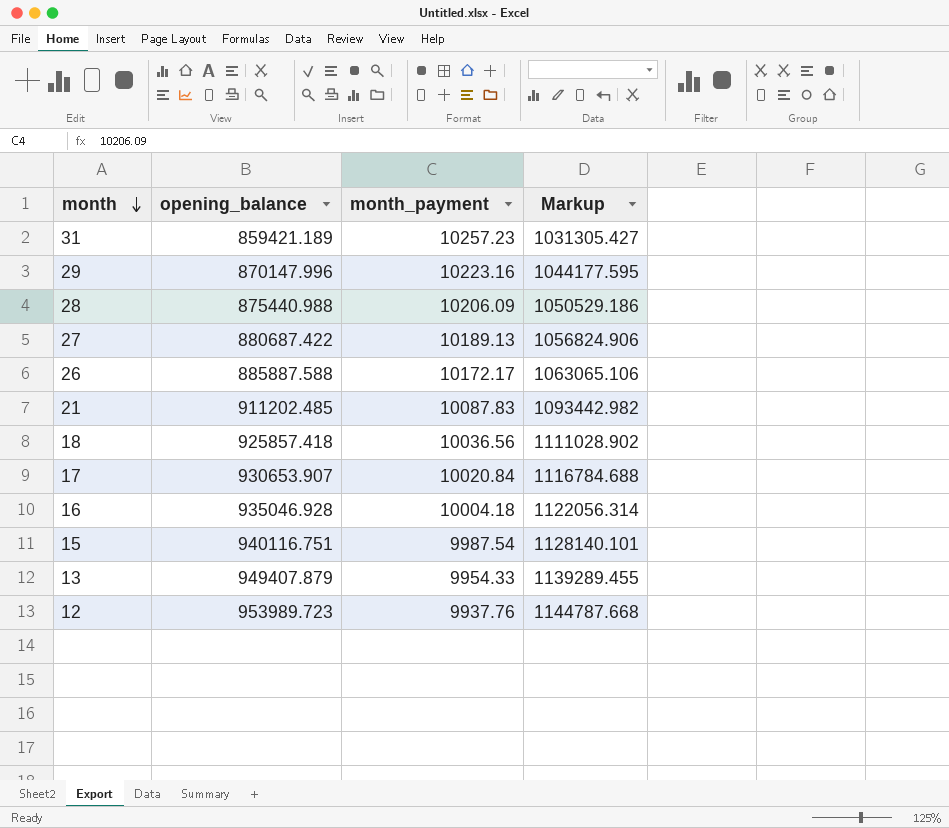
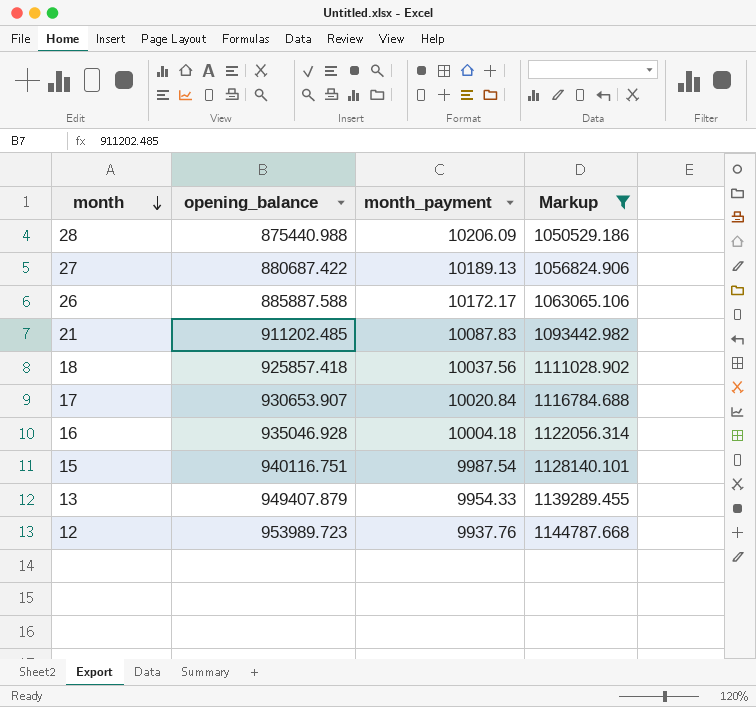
filter: none -> Markup >= 1050529.186
18 | month_payment: 10036.56 -> 10037.56

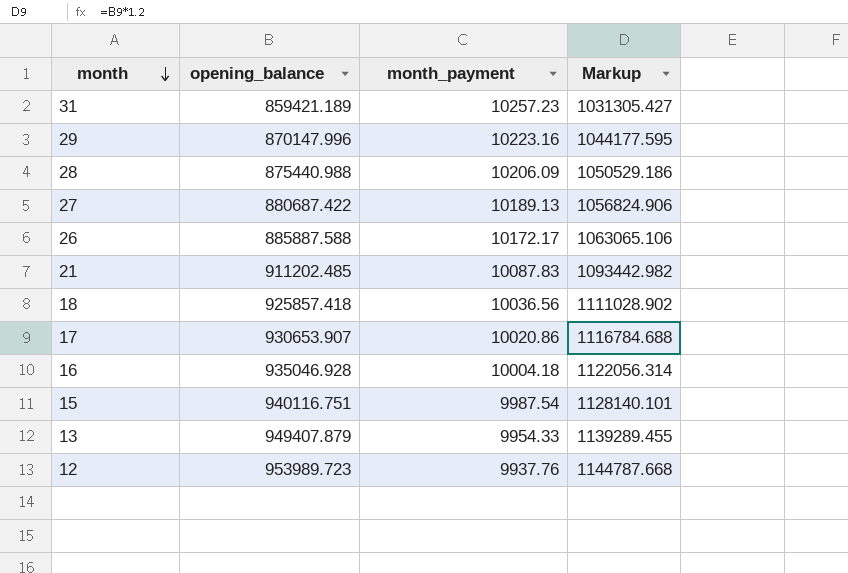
filter: Markup >= 1050529.186 -> none
18 | month_payment: 10037.56 -> 10036.56
17 | month_payment: 10020.84 -> 10020.86

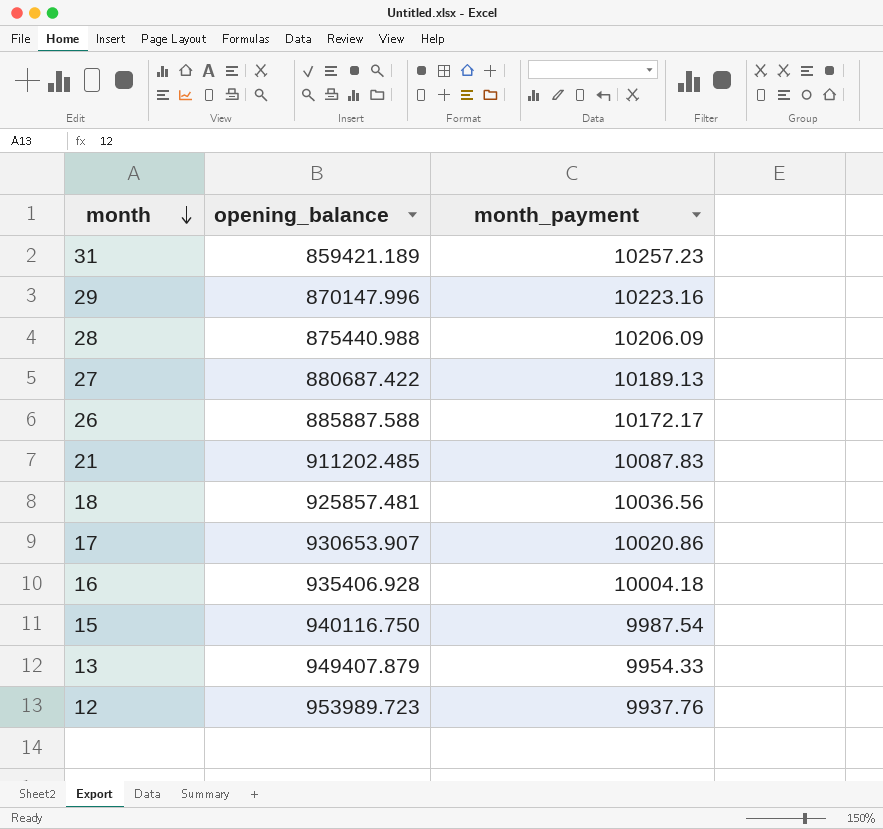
column Markup | formula: [opening_balance] * 1.2 -> none
18 | opening_balance: 925857.418 -> 925857.481
16 | opening_balance: 935046.928 -> 935406.928
15 | opening_balance: 940116.751 -> 940116.750

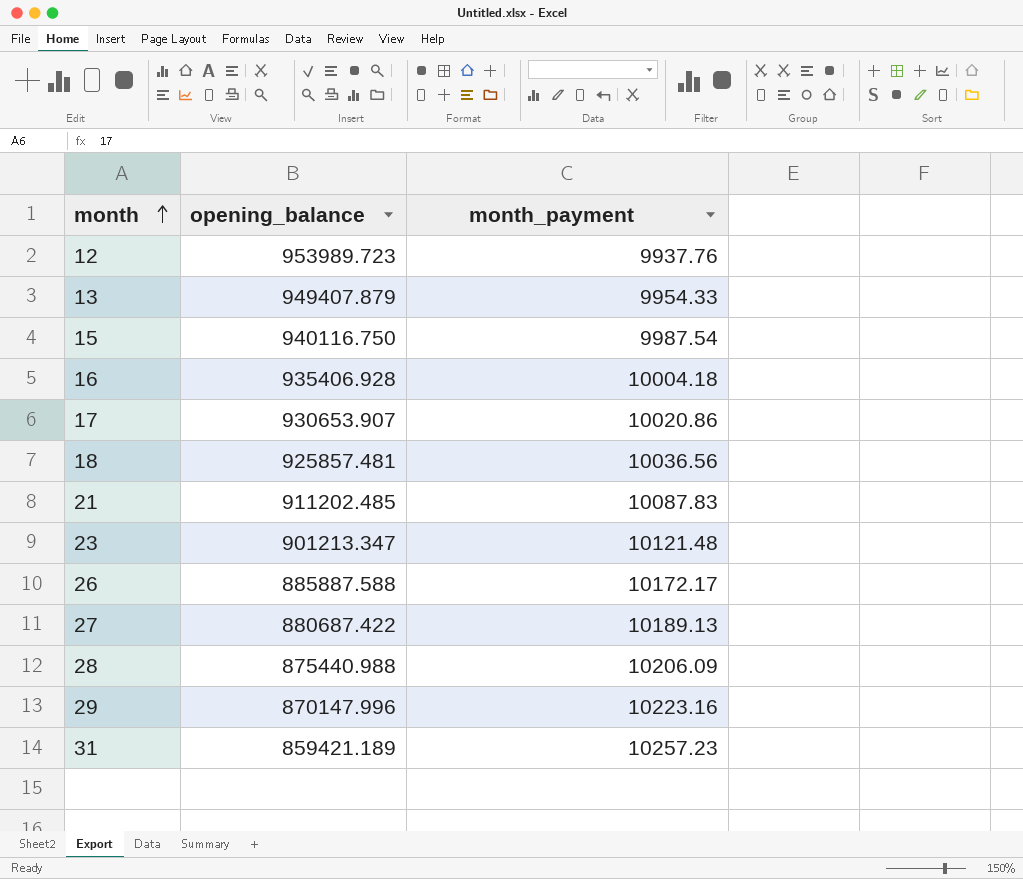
row order: month descending -> month ascending
row 23: none -> 901213.347 | 10121.48

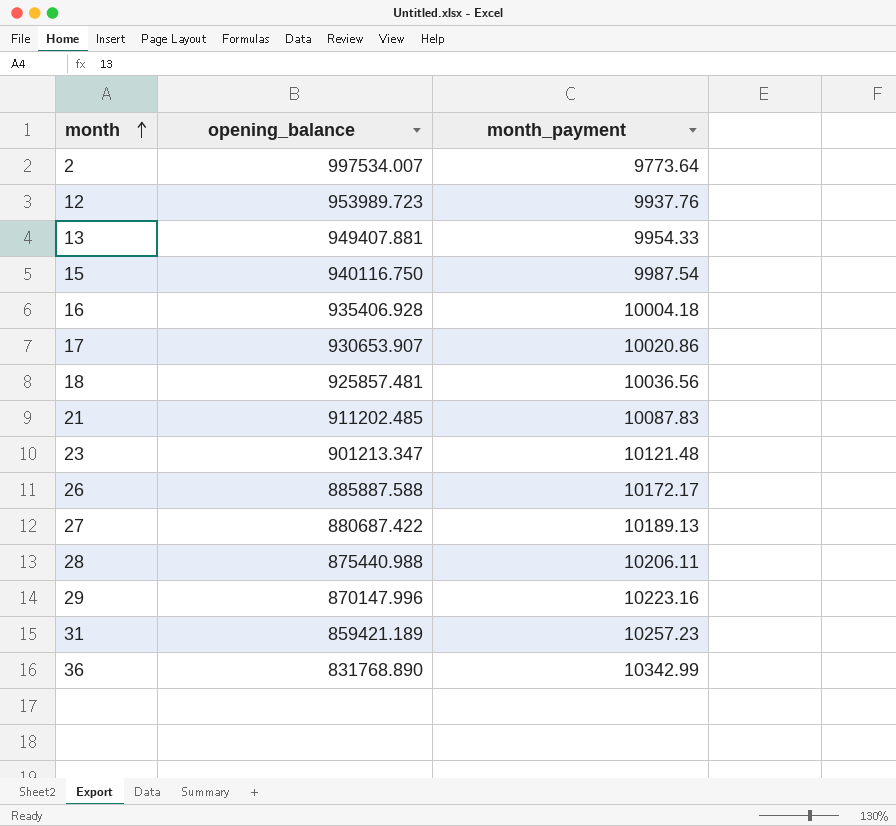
row 2: none -> 997534.007 | 9773.64
13 | opening_balance: 949407.879 -> 949407.881
28 | month_payment: 10206.09 -> 10206.11
row 36: none -> 831768.890 | 10342.99

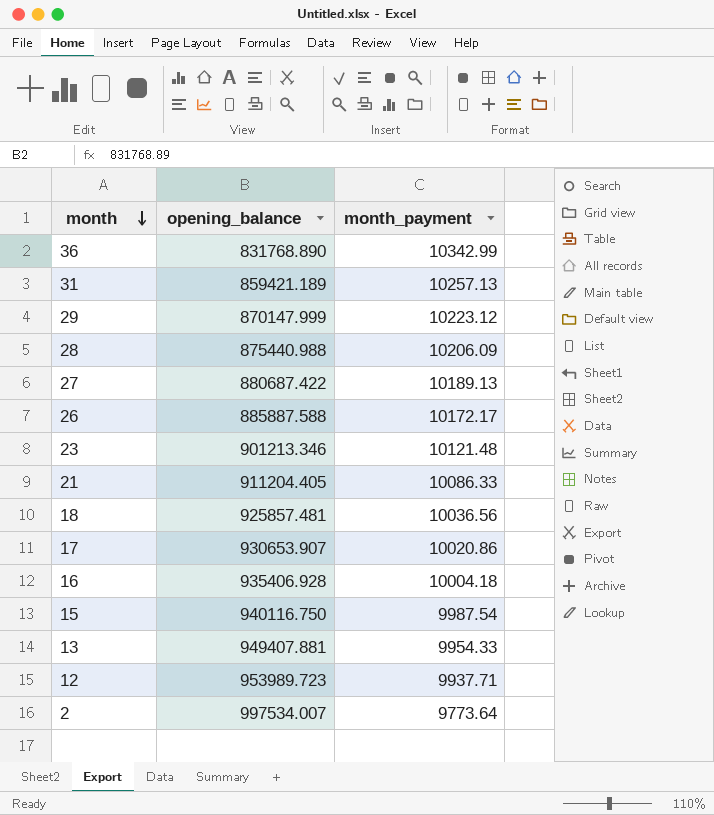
row order: month ascending -> month descending
31 | month_payment: 10257.23 -> 10257.13
29 | opening_balance: 870147.996 -> 870147.999
29 | month_payment: 10223.16 -> 10223.12
28 | month_payment: 10206.11 -> 10206.09
23 | opening_balance: 901213.347 -> 901213.346
21 | opening_balance: 911202.485 -> 911204.405
21 | month_payment: 10087.83 -> 10086.33
12 | month_payment: 9937.76 -> 9937.71

